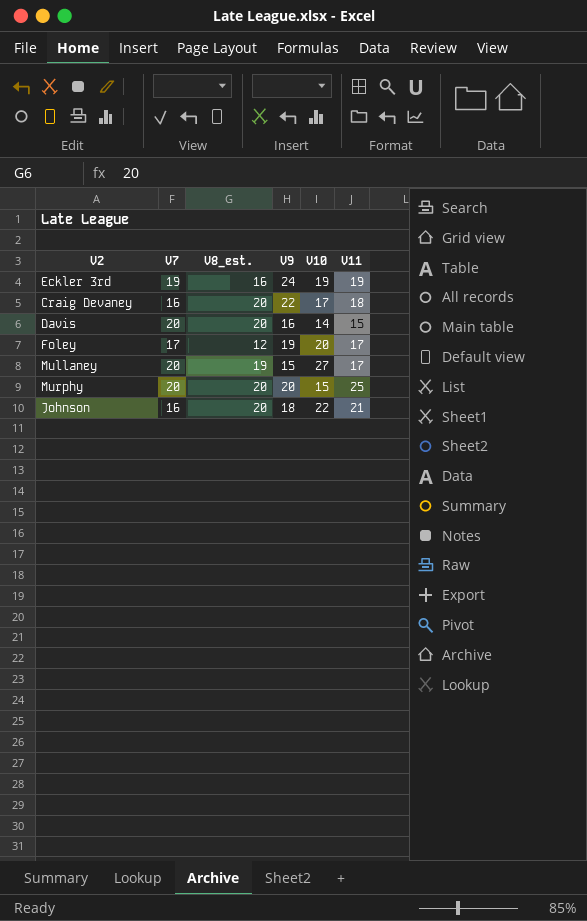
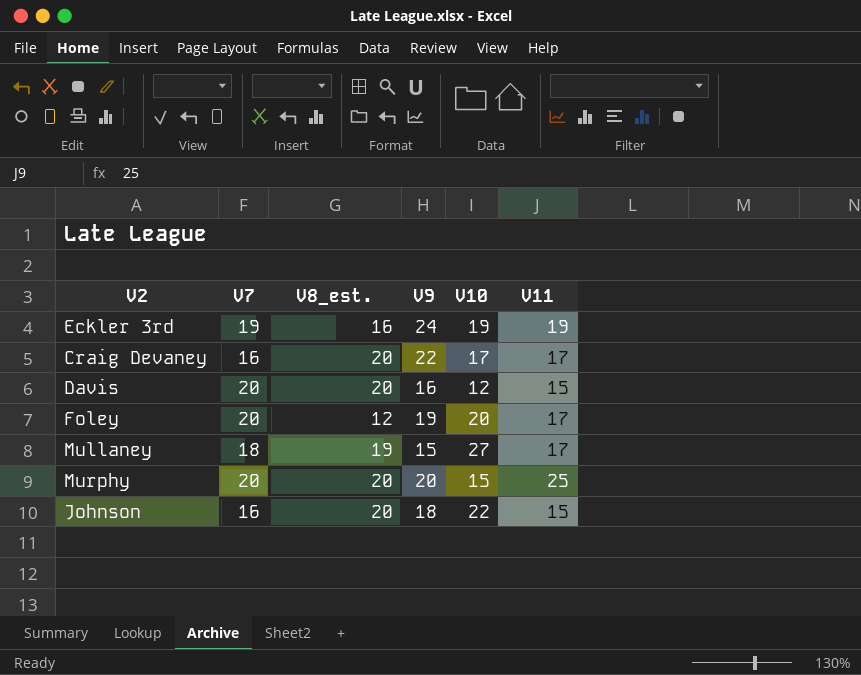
Craig Devaney | V11: 18 -> 17
Davis | V10: 14 -> 12
Foley | V7: 17 -> 20
Mullaney | V7: 20 -> 18
Johnson | V11: 21 -> 15

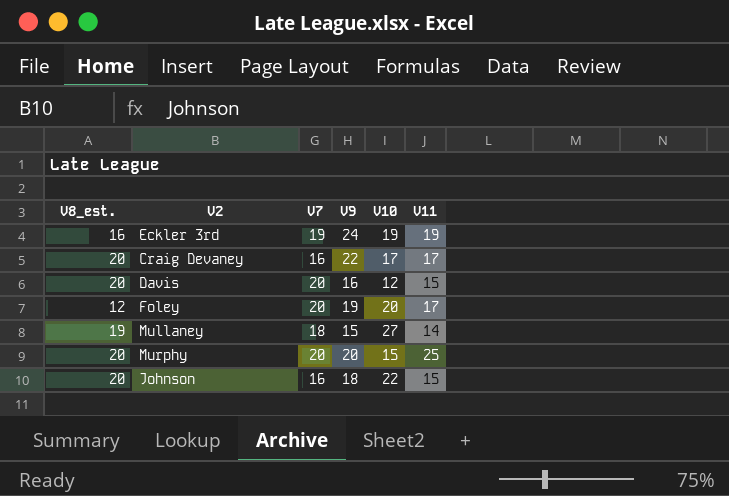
column V8_est. | position: 3 -> 1
Mullaney | V11: 17 -> 14

